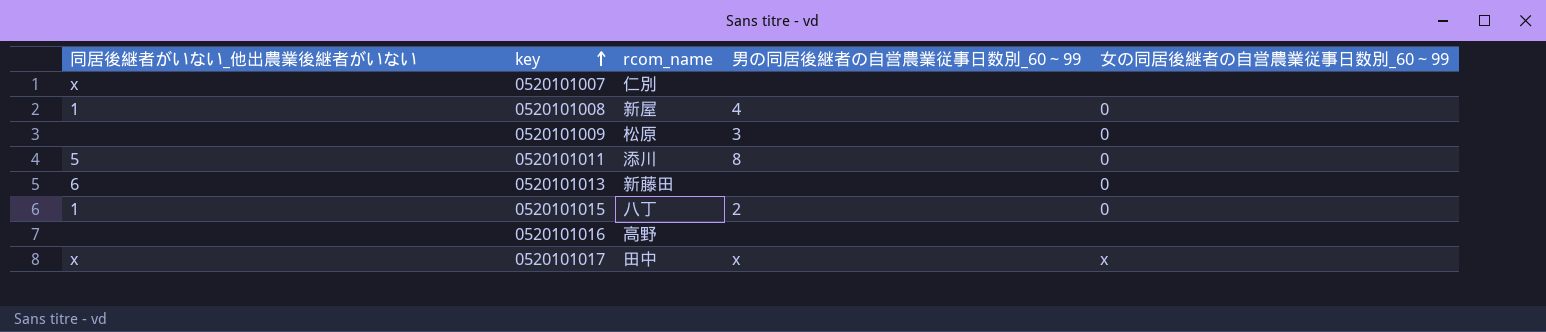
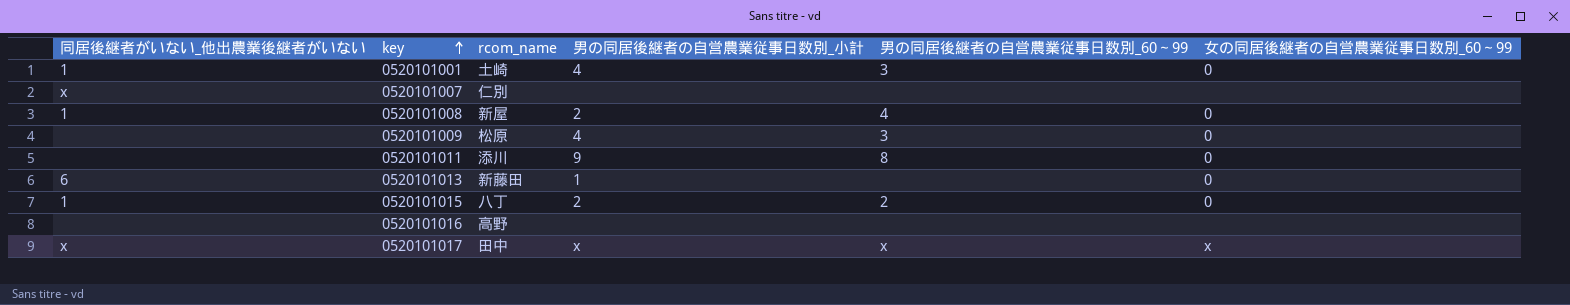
column 男の同居後継者の自営農業従事日数別_小計 | position: none -> 4
row 0520101001: none -> 1 | 土崎 | 4 | 3 | 0
0520101011 | 同居後継者がいない_他出農業後継者がいない: 5 -> none

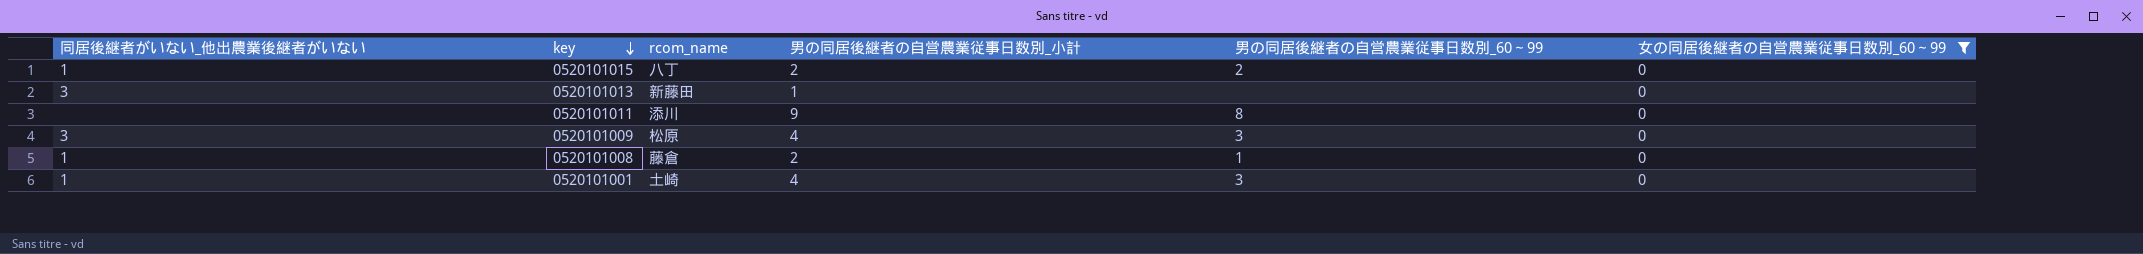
filter: none -> 女の同居後継者の自営農業従事日数別_60～99 = 0
row order: key ascending -> key descending
0520101013 | 同居後継者がいない_他出農業後継者がいない: 6 -> 3
0520101009 | 同居後継者がいない_他出農業後継者がいない: none -> 3
0520101008 | rcom_name: 新屋 -> 藤倉
0520101008 | 男の同居後継者の自営農業従事日数別_60～99: 4 -> 1

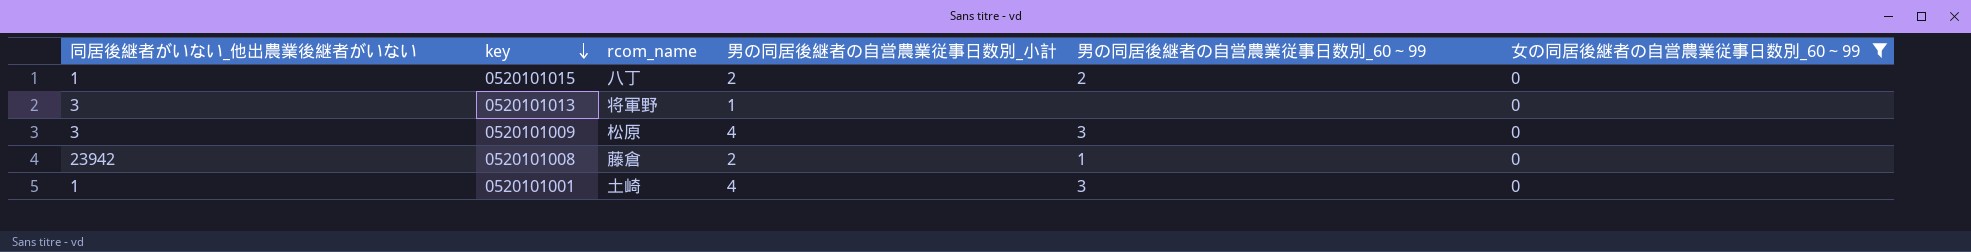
row 0520101011: none | 添川 | 9 | 8 | 0 -> none
0520101013 | rcom_name: 新藤田 -> 将軍野
0520101008 | 同居後継者がいない_他出農業後継者がいない: 1 -> 23942

